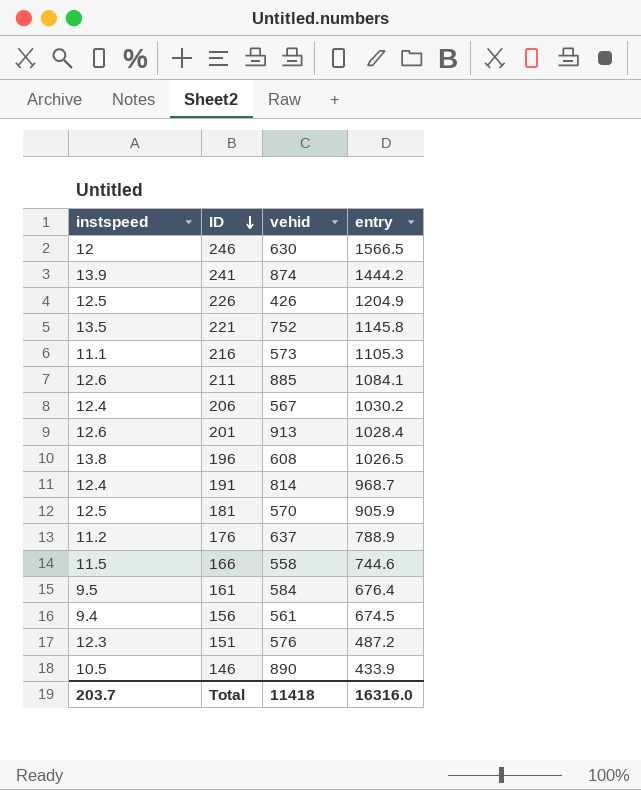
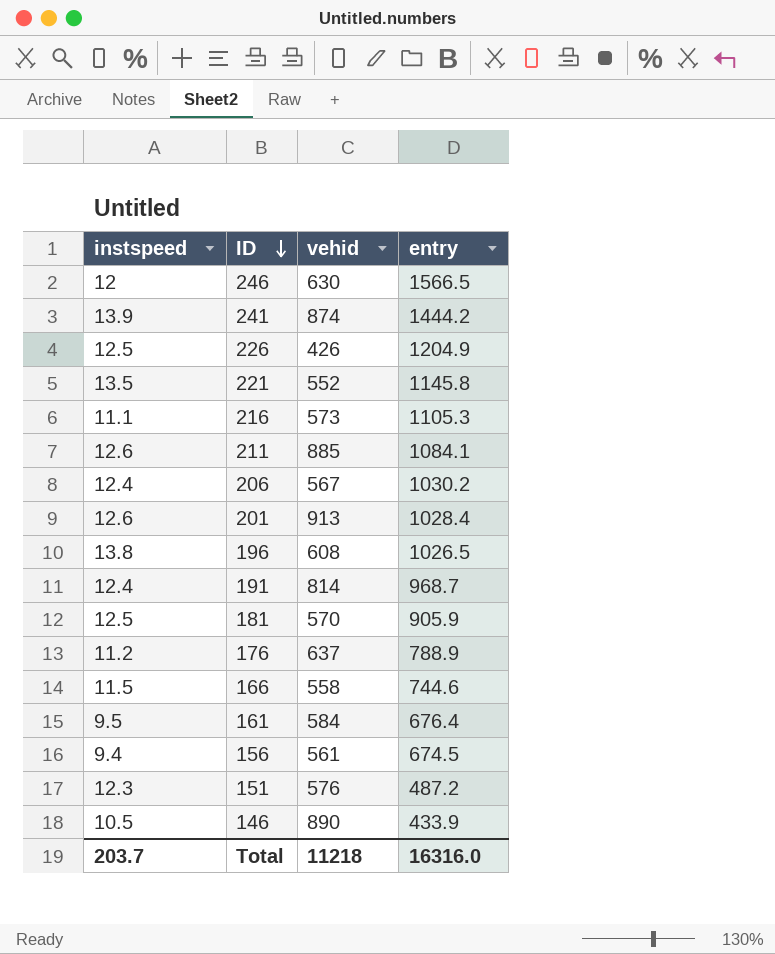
221 | vehid: 752 -> 552
Total | vehid: 11418 -> 11218

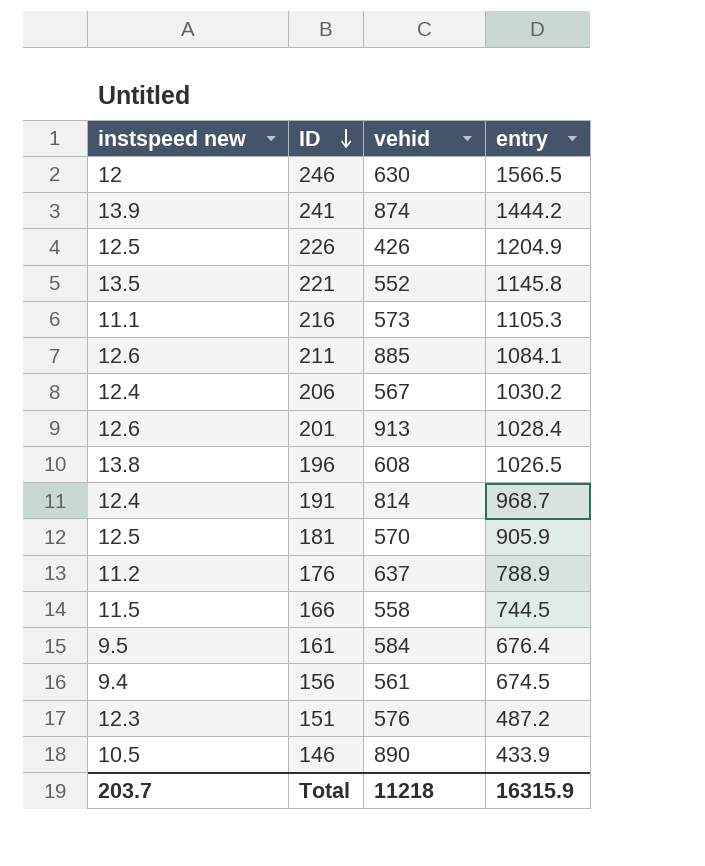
column name: instspeed -> instspeed new
166 | entry: 744.6 -> 744.5
Total | entry: 16316.0 -> 16315.9

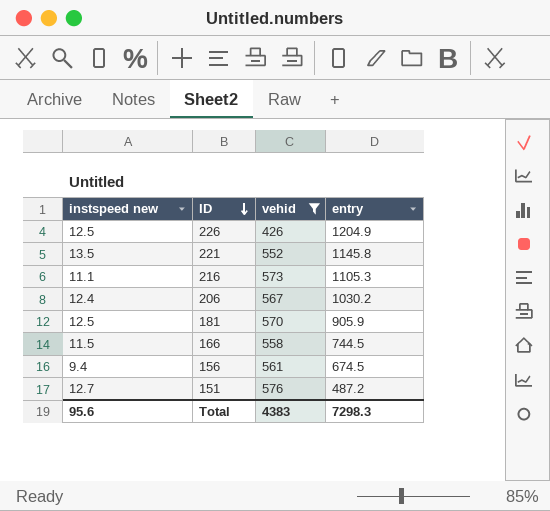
filter: none -> vehid <= 576
151 | instspeed new: 12.3 -> 12.7
Total | instspeed new: 203.7 -> 95.6
Total | vehid: 11218 -> 4383
Total | entry: 16315.9 -> 7298.3

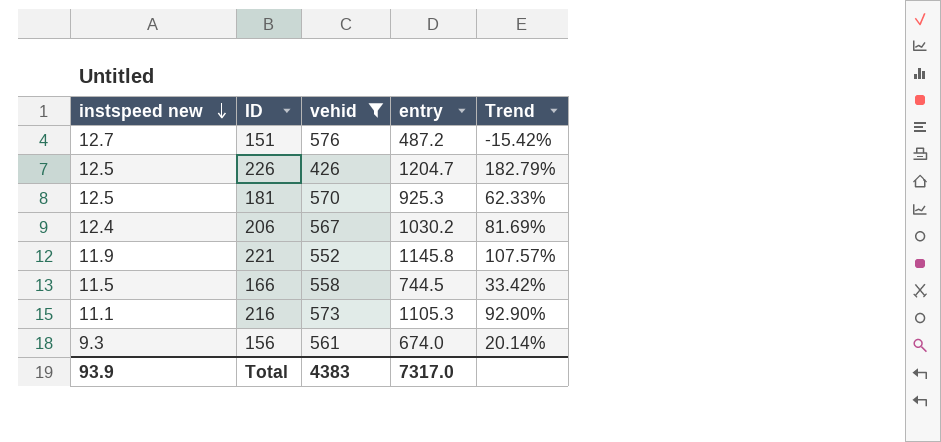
row order: ID descending -> instspeed new descending
column Trend | formula: none -> ([entry] - [vehid]) / [vehid]
226 | entry: 1204.9 -> 1204.7
181 | entry: 905.9 -> 925.3
221 | instspeed new: 13.5 -> 11.9
156 | instspeed new: 9.4 -> 9.3
156 | entry: 674.5 -> 674.0
Total | instspeed new: 95.6 -> 93.9
Total | entry: 7298.3 -> 7317.0

